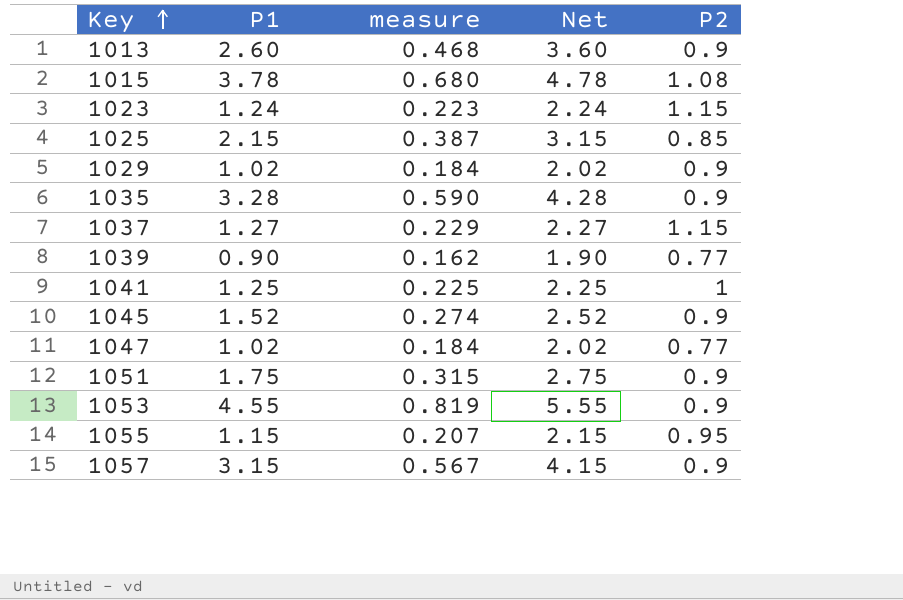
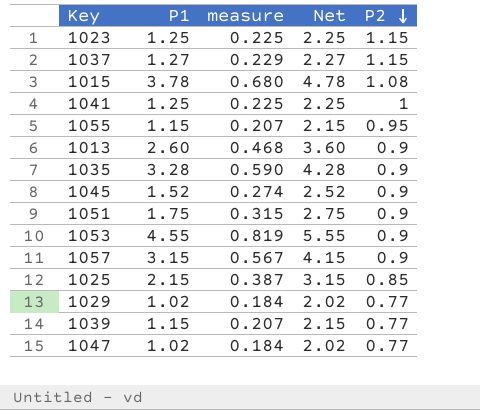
row order: Key ascending -> P2 descending
1023 | P1: 1.24 -> 1.25
1023 | measure: 0.223 -> 0.225
1023 | Net: 2.24 -> 2.25
1029 | P2: 0.9 -> 0.77
1039 | P1: 0.90 -> 1.15
1039 | measure: 0.162 -> 0.207
1039 | Net: 1.90 -> 2.15

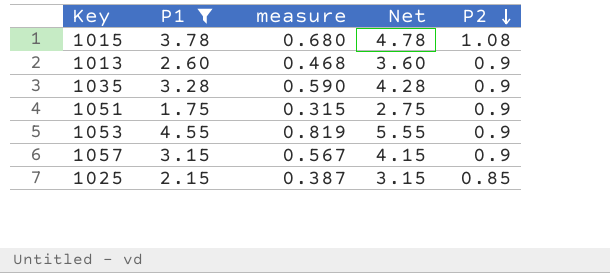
filter: none -> P1 >= 1.75

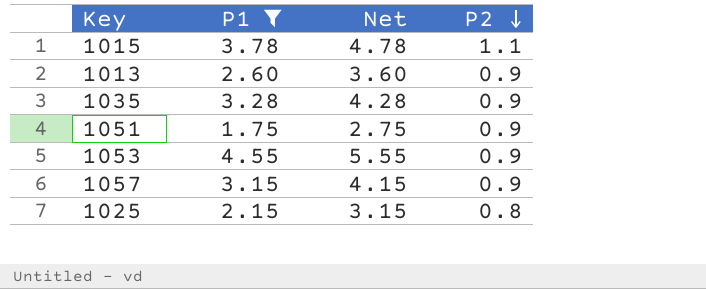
column measure | formula: [P1] * 0.18 -> none
1015 | P2: 1.08 -> 1.1
1025 | P2: 0.85 -> 0.8

